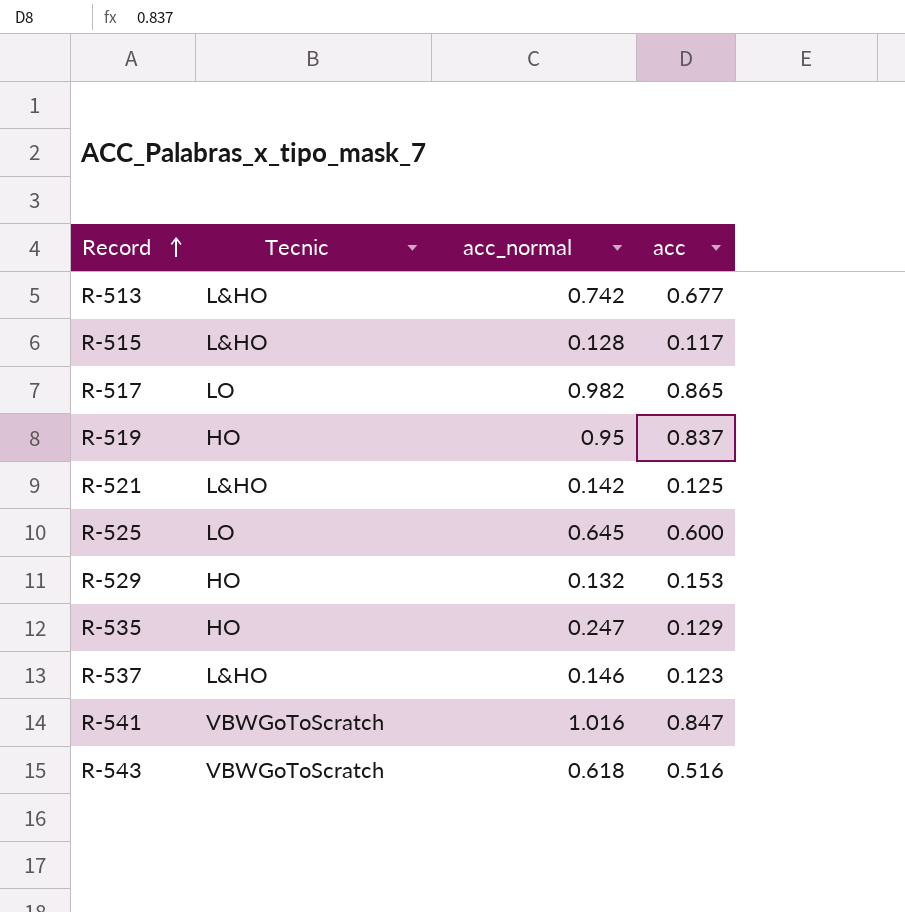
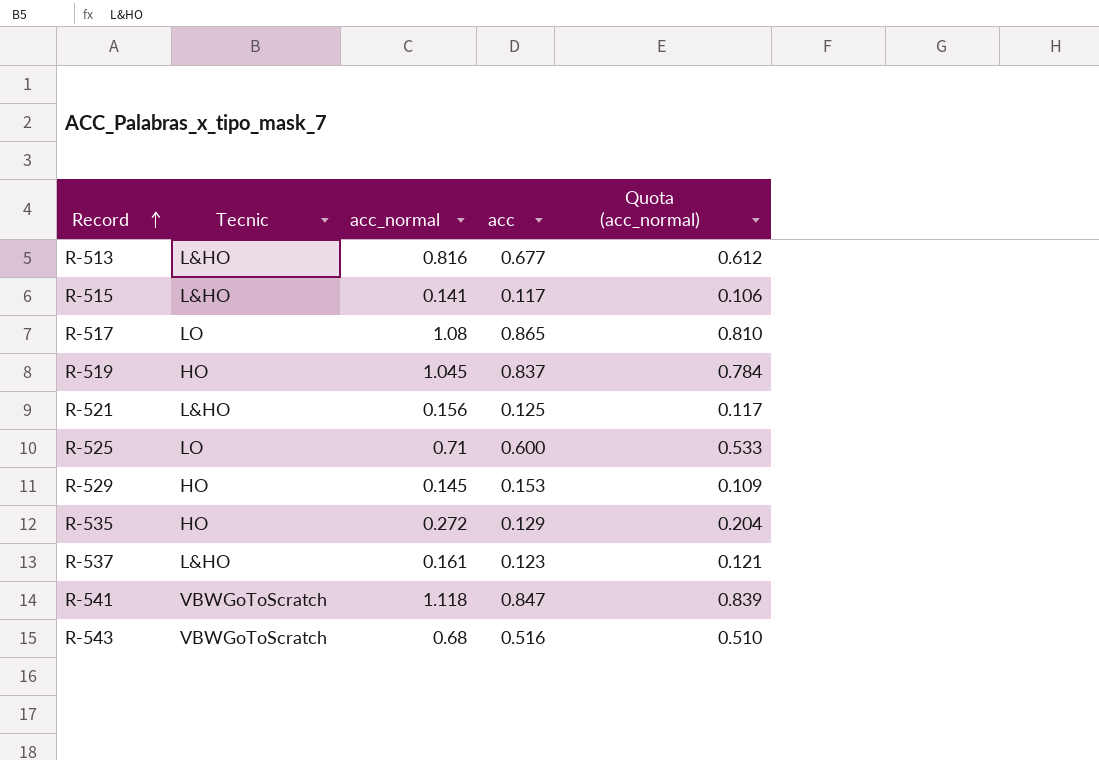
column Quota (acc_normal) | formula: none -> [acc_normal] * 0.75
R-513 | acc_normal: 0.742 -> 0.816
R-515 | acc_normal: 0.128 -> 0.141
R-517 | acc_normal: 0.982 -> 1.08
R-519 | acc_normal: 0.95 -> 1.045
R-521 | acc_normal: 0.142 -> 0.156
R-525 | acc_normal: 0.645 -> 0.71
R-529 | acc_normal: 0.132 -> 0.145
R-535 | acc_normal: 0.247 -> 0.272
R-537 | acc_normal: 0.146 -> 0.161
R-541 | acc_normal: 1.016 -> 1.118
R-543 | acc_normal: 0.618 -> 0.68

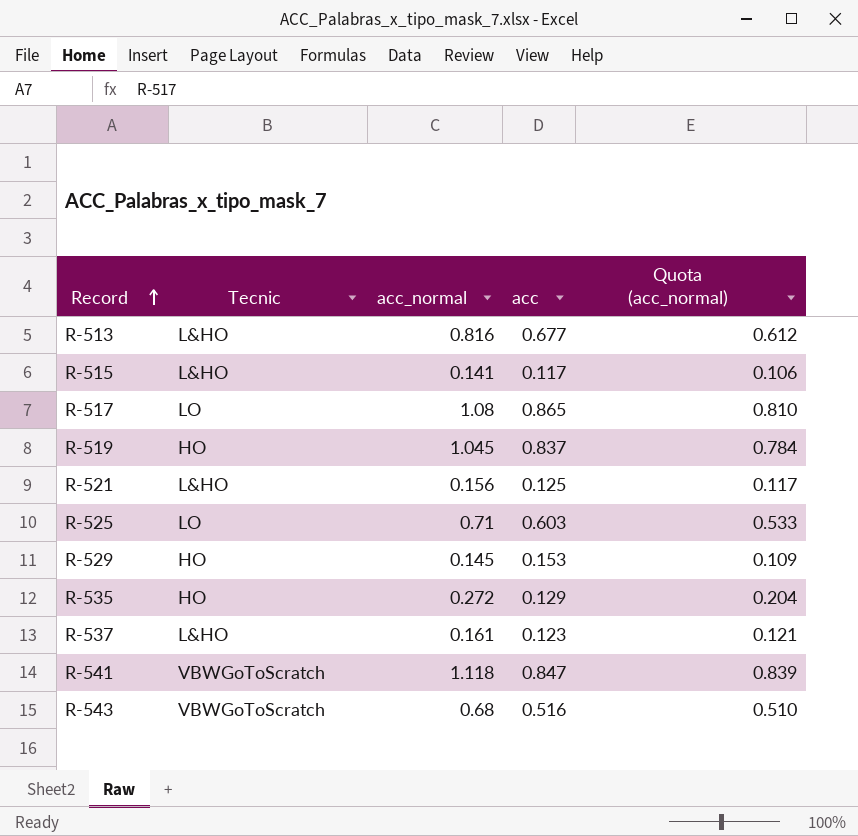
R-525 | acc: 0.600 -> 0.603

